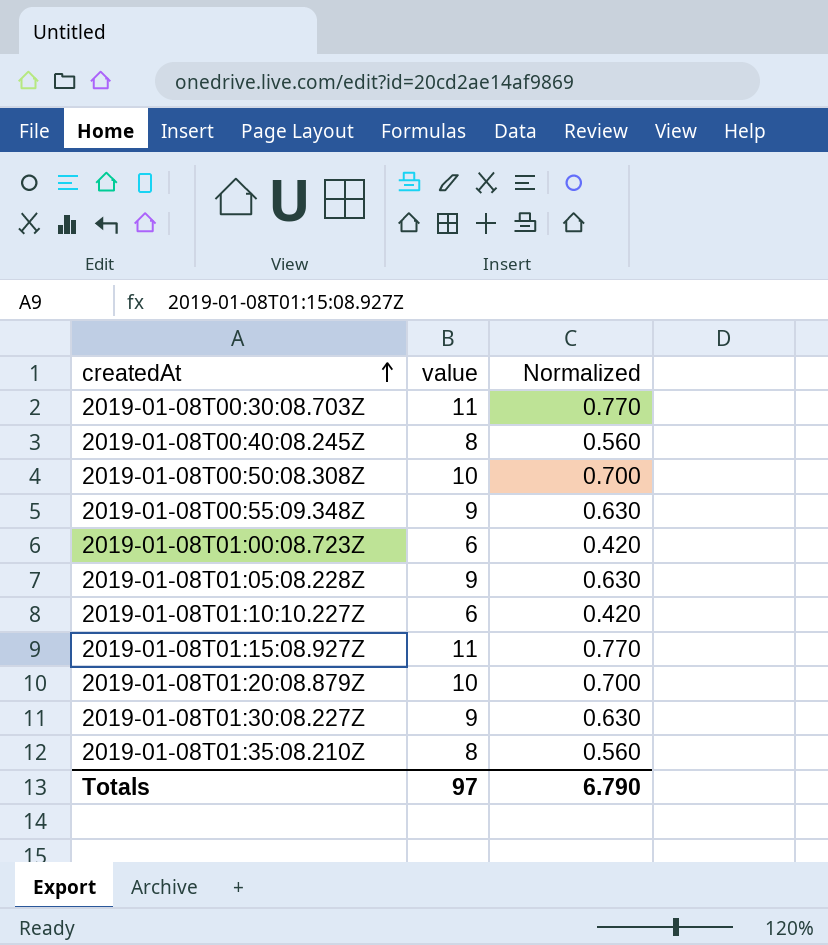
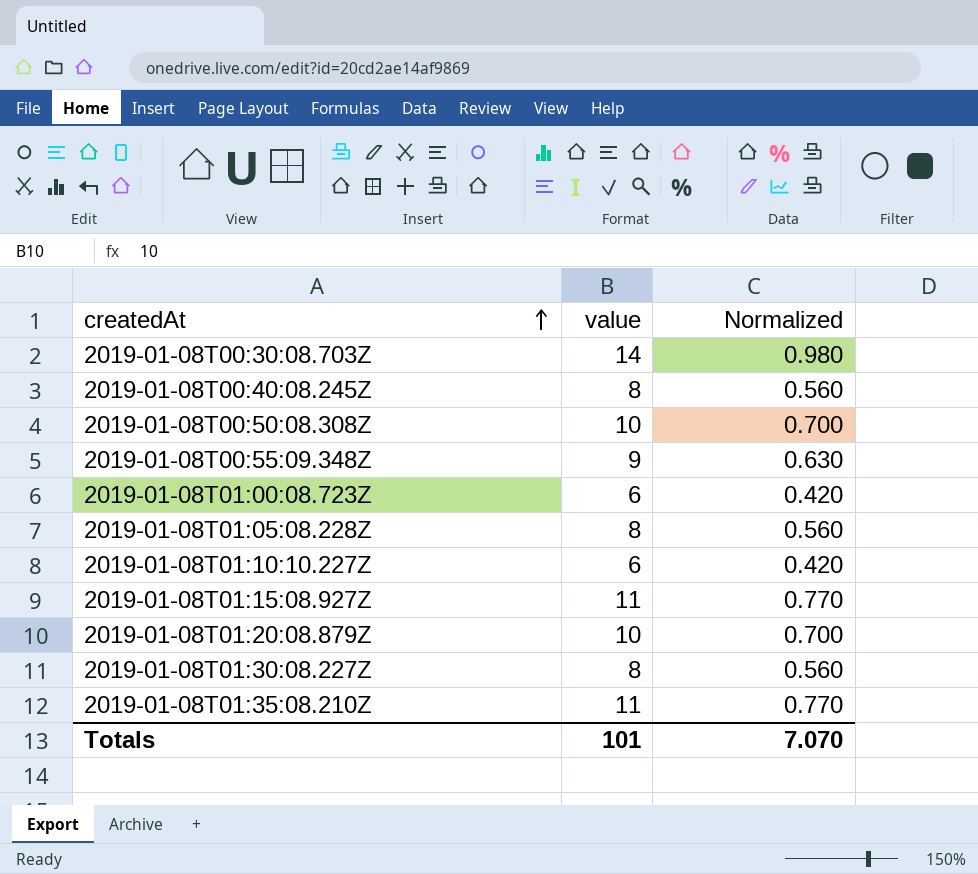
2019-01-08T00:30:08.703Z | value: 11 -> 14
2019-01-08T00:30:08.703Z | Normalized: 0.770 -> 0.980
2019-01-08T01:05:08.228Z | value: 9 -> 8
2019-01-08T01:05:08.228Z | Normalized: 0.630 -> 0.560
2019-01-08T01:30:08.227Z | value: 9 -> 8
2019-01-08T01:30:08.227Z | Normalized: 0.630 -> 0.560
2019-01-08T01:35:08.210Z | value: 8 -> 11
2019-01-08T01:35:08.210Z | Normalized: 0.560 -> 0.770
Totals | value: 97 -> 101
Totals | Normalized: 6.790 -> 7.070

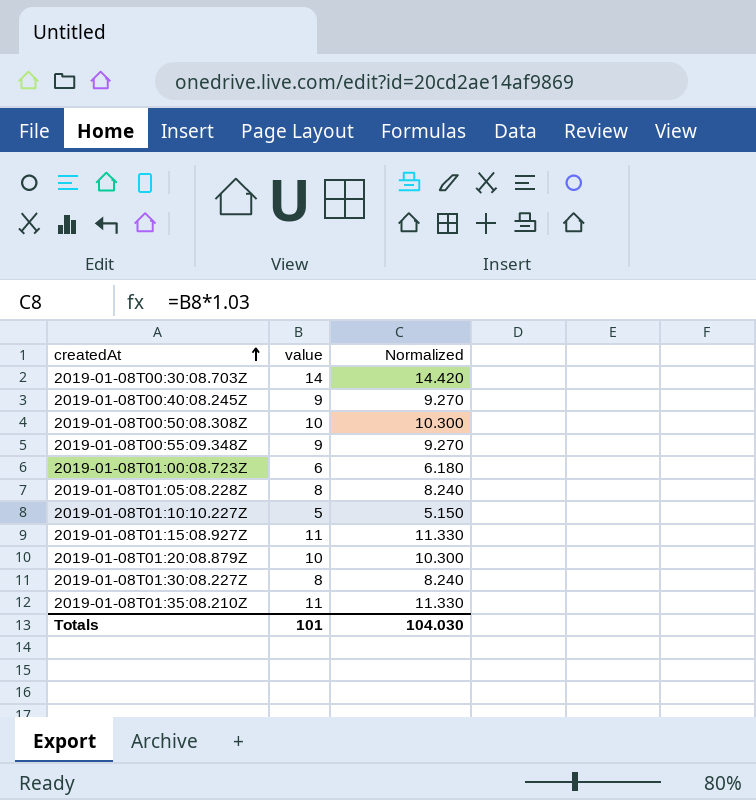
column Normalized | formula: [value] * 0.07 -> [value] * 1.03
2019-01-08T00:40:08.245Z | value: 8 -> 9
2019-01-08T01:10:10.227Z | value: 6 -> 5
Totals | Normalized: 7.070 -> 104.030

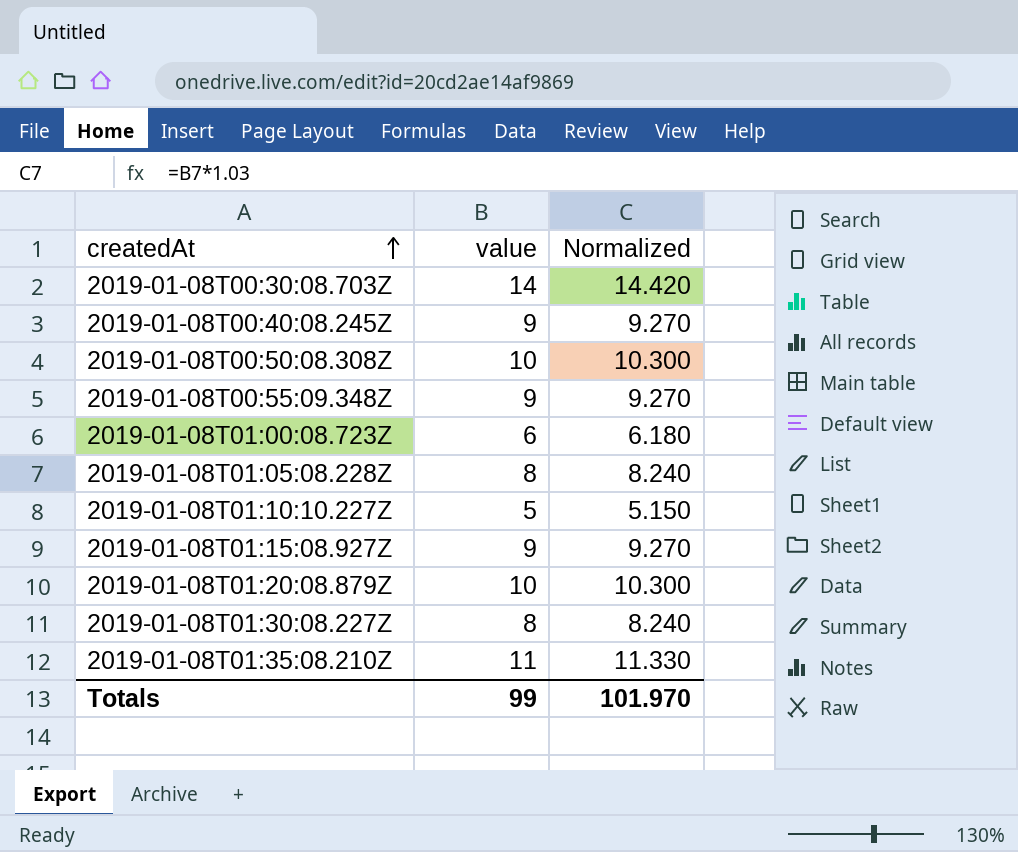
2019-01-08T01:15:08.927Z | value: 11 -> 9
2019-01-08T01:15:08.927Z | Normalized: 11.330 -> 9.270
Totals | value: 101 -> 99
Totals | Normalized: 104.030 -> 101.970

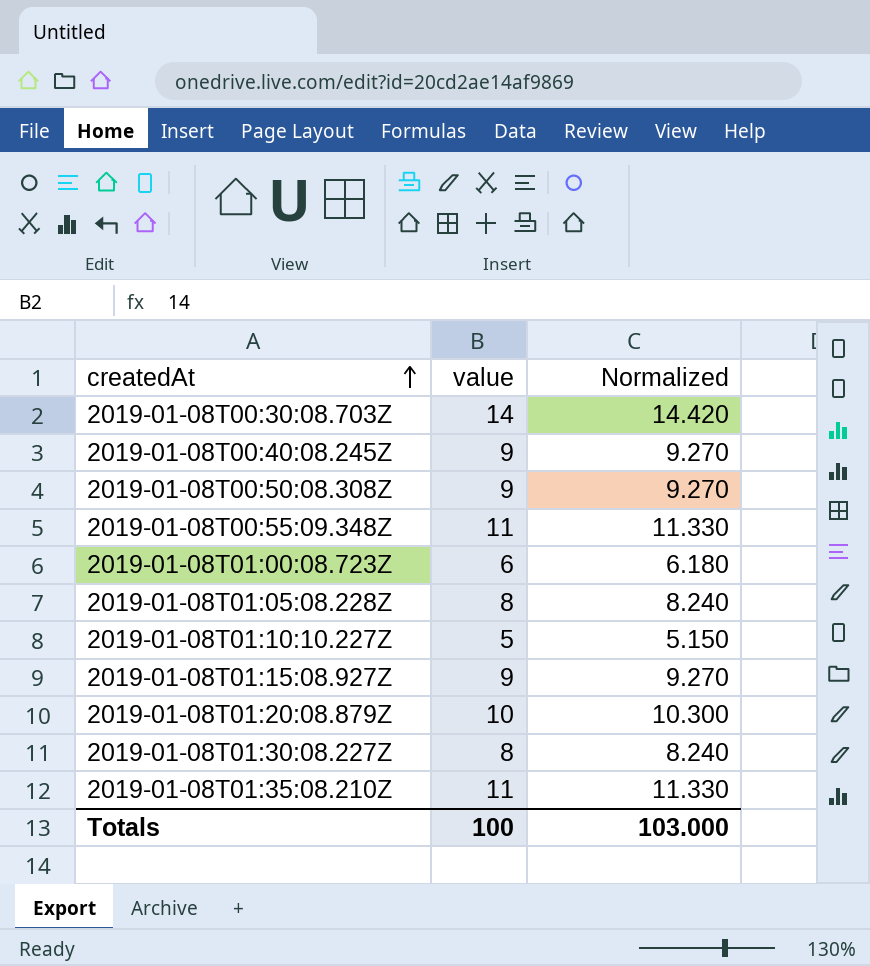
2019-01-08T00:50:08.308Z | value: 10 -> 9
2019-01-08T00:50:08.308Z | Normalized: 10.300 -> 9.270
2019-01-08T00:55:09.348Z | value: 9 -> 11
2019-01-08T00:55:09.348Z | Normalized: 9.270 -> 11.330
Totals | value: 99 -> 100
Totals | Normalized: 101.970 -> 103.000

